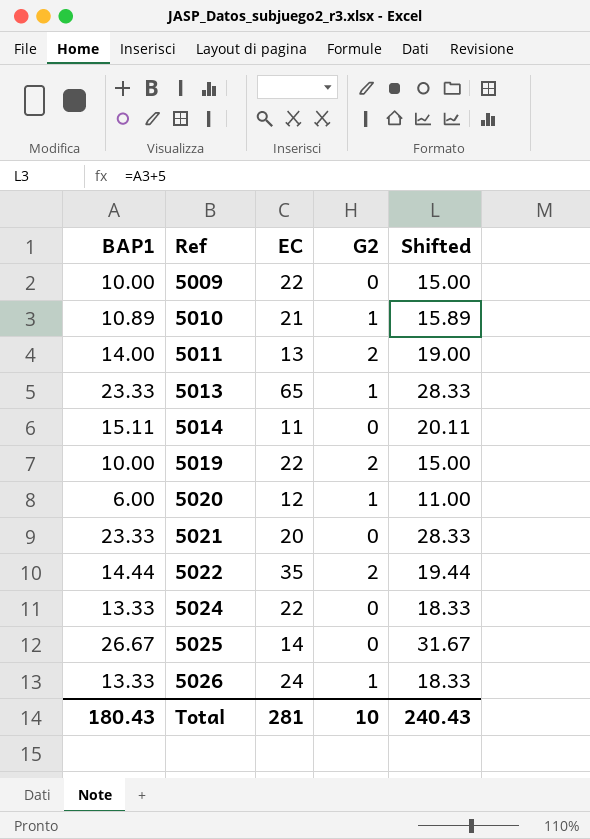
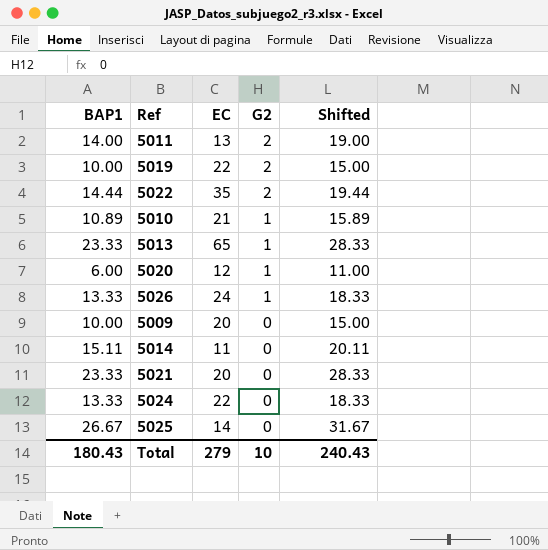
row order: Ref ascending -> G2 descending
5009 | EC: 22 -> 20
Total | EC: 281 -> 279

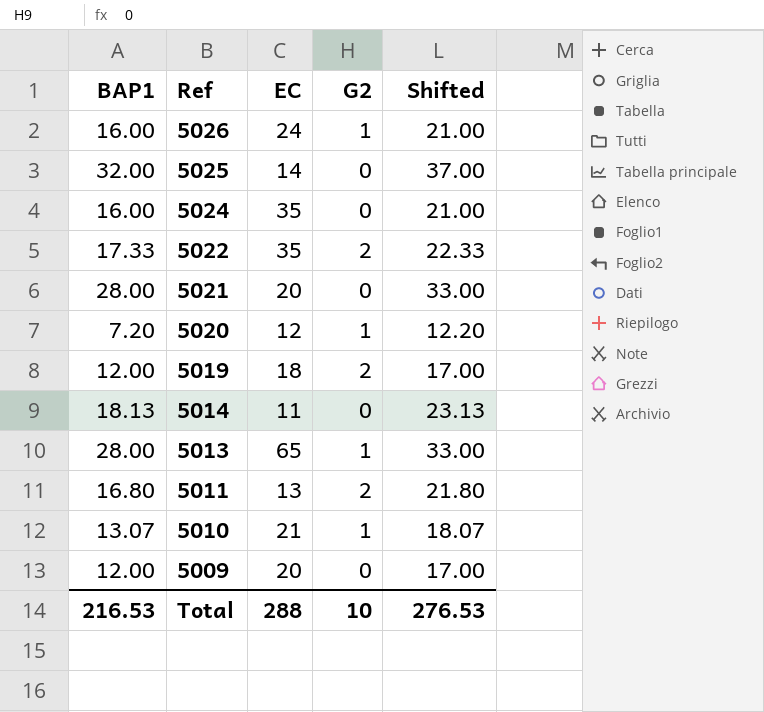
row order: G2 descending -> Ref descending
5026 | BAP1: 13.33 -> 16.00
5026 | Shifted: 18.33 -> 21.00
5025 | BAP1: 26.67 -> 32.00
5025 | Shifted: 31.67 -> 37.00
5024 | BAP1: 13.33 -> 16.00
5024 | EC: 22 -> 35
5024 | Shifted: 18.33 -> 21.00
5022 | BAP1: 14.44 -> 17.33
5022 | Shifted: 19.44 -> 22.33
5021 | BAP1: 23.33 -> 28.00
5021 | Shifted: 28.33 -> 33.00
5020 | BAP1: 6.00 -> 7.20
5020 | Shifted: 11.00 -> 12.20
5019 | BAP1: 10.00 -> 12.00
5019 | EC: 22 -> 18
5019 | Shifted: 15.00 -> 17.00
5014 | BAP1: 15.11 -> 18.13
5014 | Shifted: 20.11 -> 23.13
5013 | BAP1: 23.33 -> 28.00
5013 | Shifted: 28.33 -> 33.00
5011 | BAP1: 14.00 -> 16.80
5011 | Shifted: 19.00 -> 21.80
5010 | BAP1: 10.89 -> 13.07
5010 | Shifted: 15.89 -> 18.07
5009 | BAP1: 10.00 -> 12.00
5009 | Shifted: 15.00 -> 17.00
Total | BAP1: 180.43 -> 216.53
Total | EC: 279 -> 288
Total | Shifted: 240.43 -> 276.53

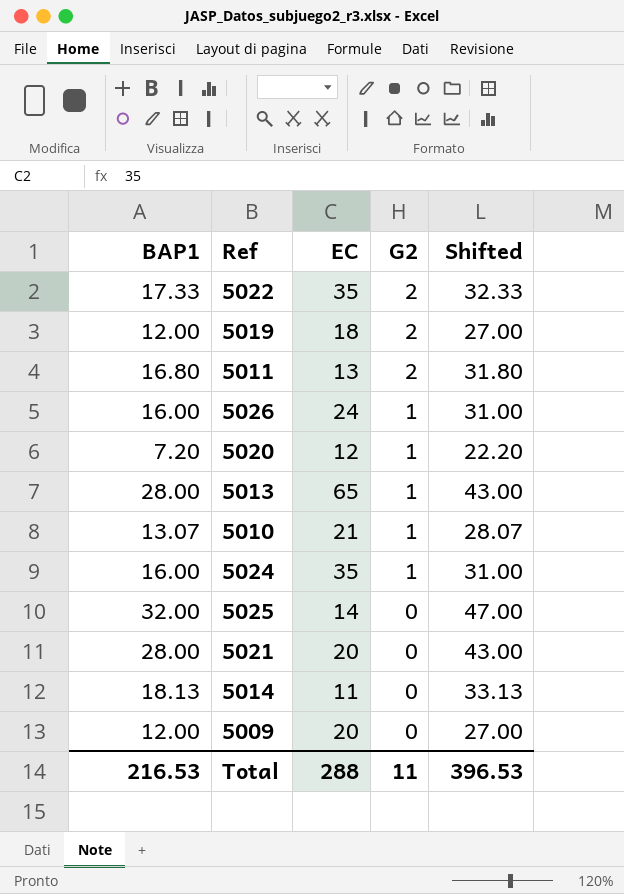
row order: Ref descending -> G2 descending
column Shifted | formula: [BAP1] + 5 -> [BAP1] + 15
5024 | G2: 0 -> 1
Total | G2: 10 -> 11
Total | Shifted: 276.53 -> 396.53

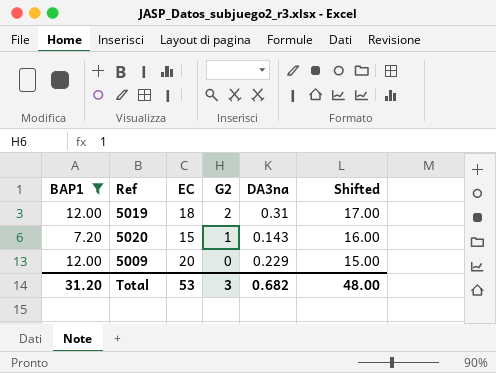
filter: none -> BAP1 <= 12.00
column DA3na | position: none -> 5
column Shifted | formula: [BAP1] + 15 -> [G2] + 15
5020 | EC: 12 -> 15
Total | BAP1: 216.53 -> 31.20
Total | EC: 288 -> 53
Total | G2: 11 -> 3
Total | Shifted: 396.53 -> 48.00

